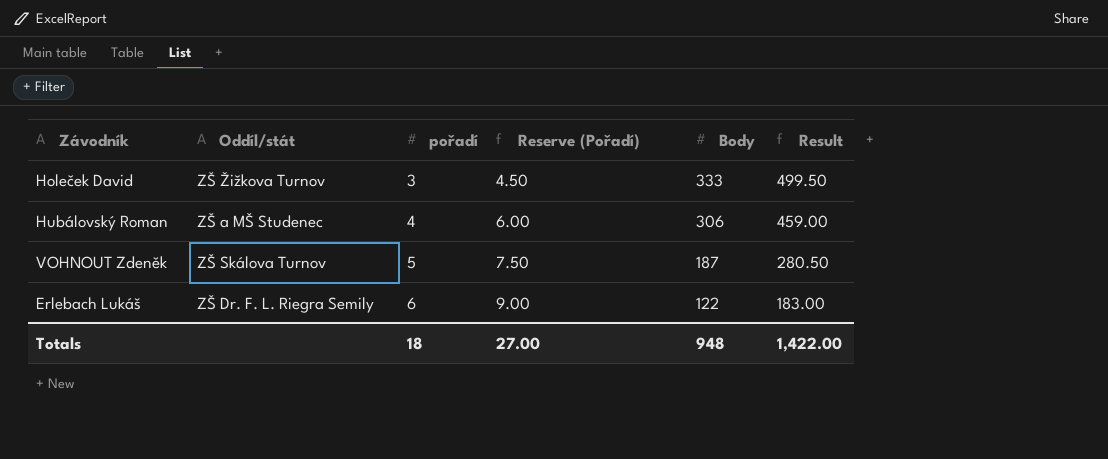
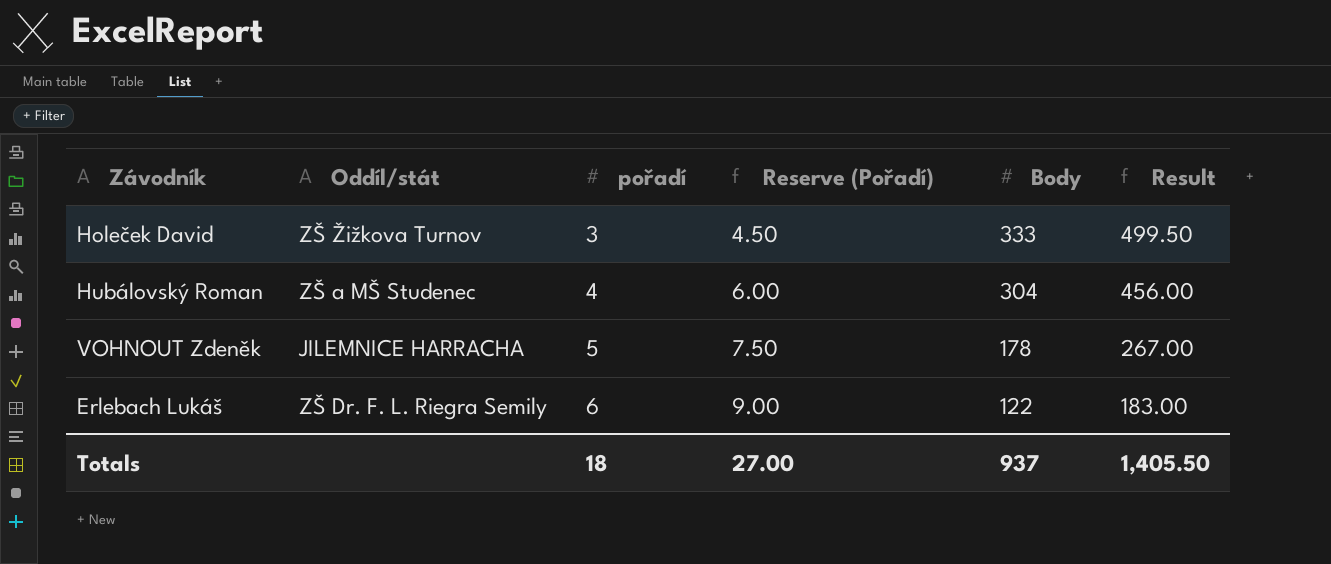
Hubálovský Roman | Body: 306 -> 304
Hubálovský Roman | Result: 459.00 -> 456.00
VOHNOUT Zdeněk | Oddíl/stát: ZŠ Skálova Turnov -> JILEMNICE HARRACHA
VOHNOUT Zdeněk | Body: 187 -> 178
VOHNOUT Zdeněk | Result: 280.50 -> 267.00
Totals | Body: 948 -> 937
Totals | Result: 1,422.00 -> 1,405.50

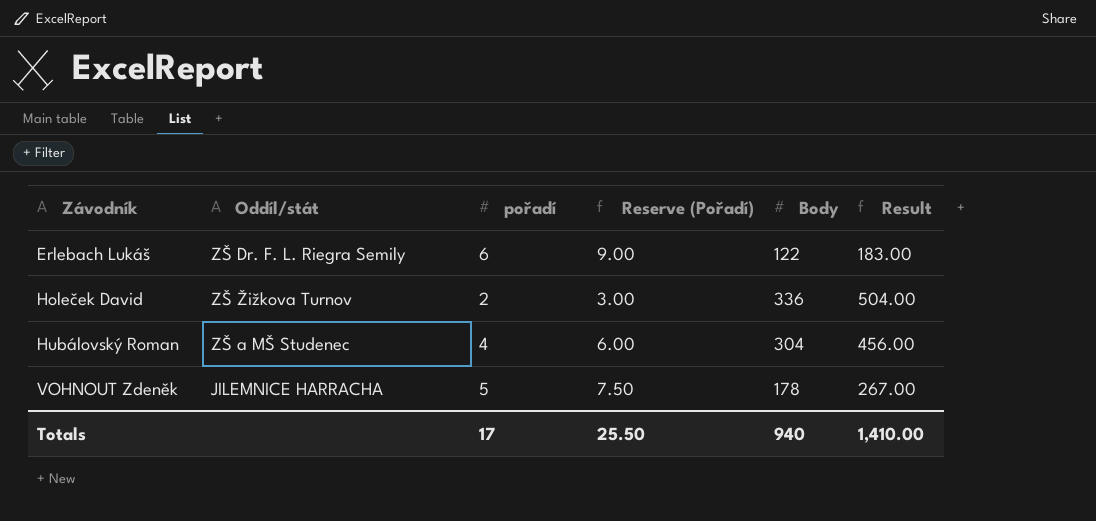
row order: pořadí ascending -> Závodník ascending
Holeček David | pořadí: 3 -> 2
Holeček David | Reserve (Pořadí): 4.50 -> 3.00
Holeček David | Body: 333 -> 336
Holeček David | Result: 499.50 -> 504.00
Totals | pořadí: 18 -> 17
Totals | Reserve (Pořadí): 27.00 -> 25.50
Totals | Body: 937 -> 940
Totals | Result: 1,405.50 -> 1,410.00

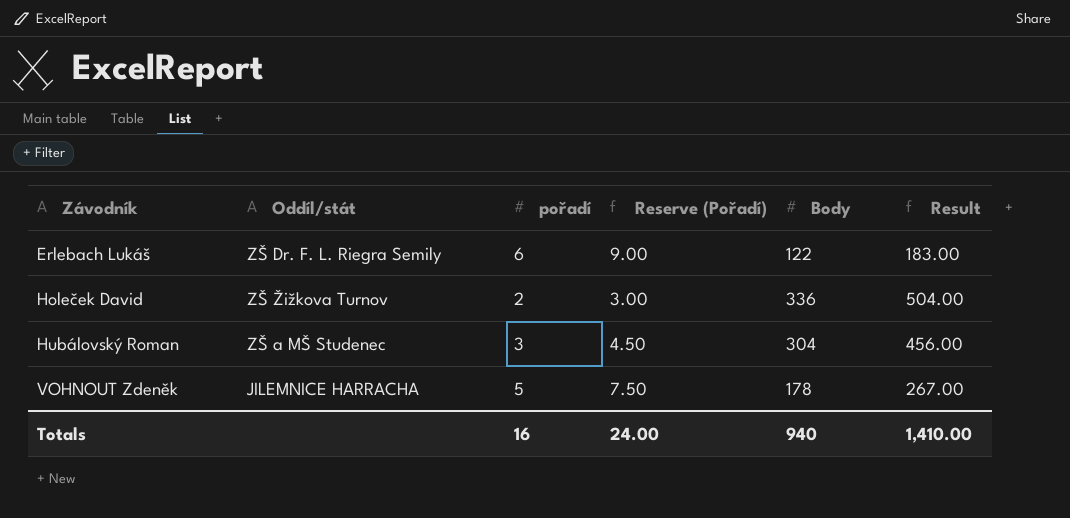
Hubálovský Roman | pořadí: 4 -> 3
Hubálovský Roman | Reserve (Pořadí): 6.00 -> 4.50
Totals | pořadí: 17 -> 16
Totals | Reserve (Pořadí): 25.50 -> 24.00

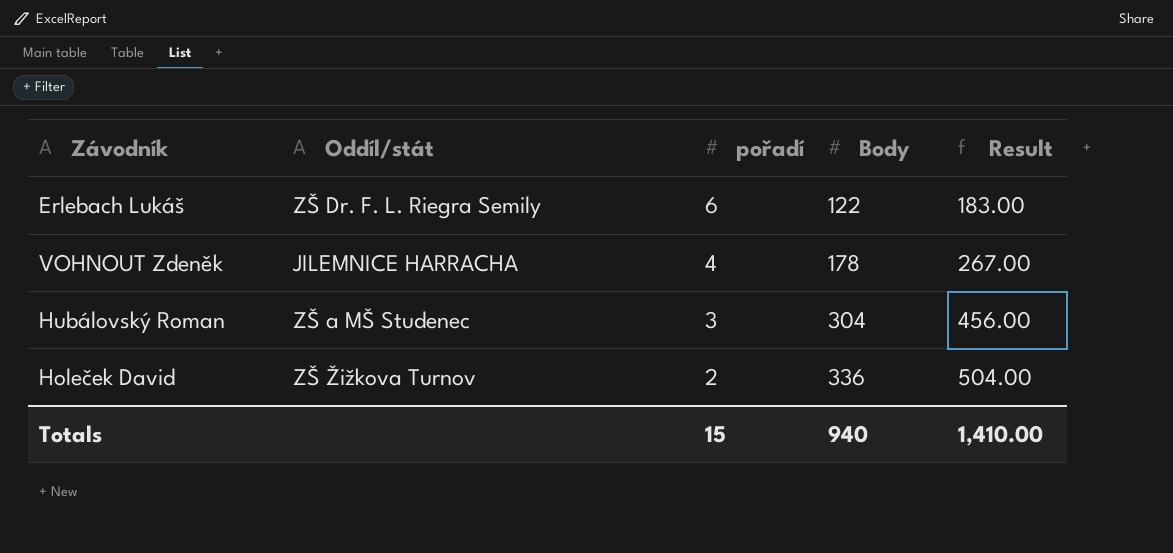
row order: Závodník ascending -> pořadí descending
column Reserve (Pořadí) | formula: [pořadí] * 1.5 -> none
VOHNOUT Zdeněk | pořadí: 5 -> 4
Totals | pořadí: 16 -> 15

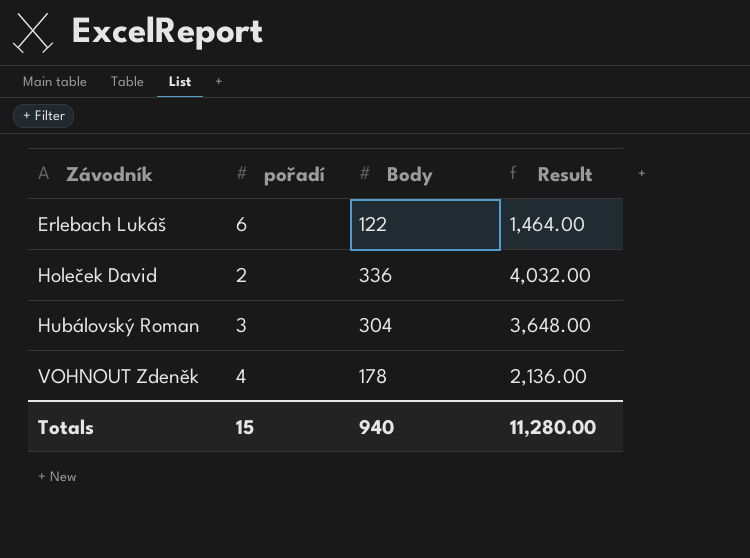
row order: pořadí descending -> Závodník ascending
column Oddíl/stát | position: 2 -> none
column Result | formula: [Body] * 1.5 -> [Body] * 12
Totals | Result: 1,410.00 -> 11,280.00

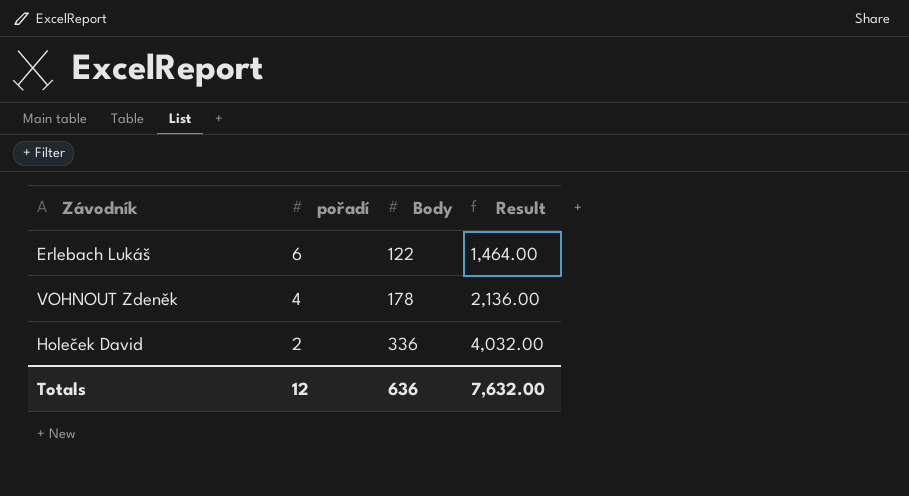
row order: Závodník ascending -> pořadí descending
row Hubálovský Roman: 3 | 304 | 3,648.00 -> none
Totals | pořadí: 15 -> 12
Totals | Body: 940 -> 636
Totals | Result: 11,280.00 -> 7,632.00

